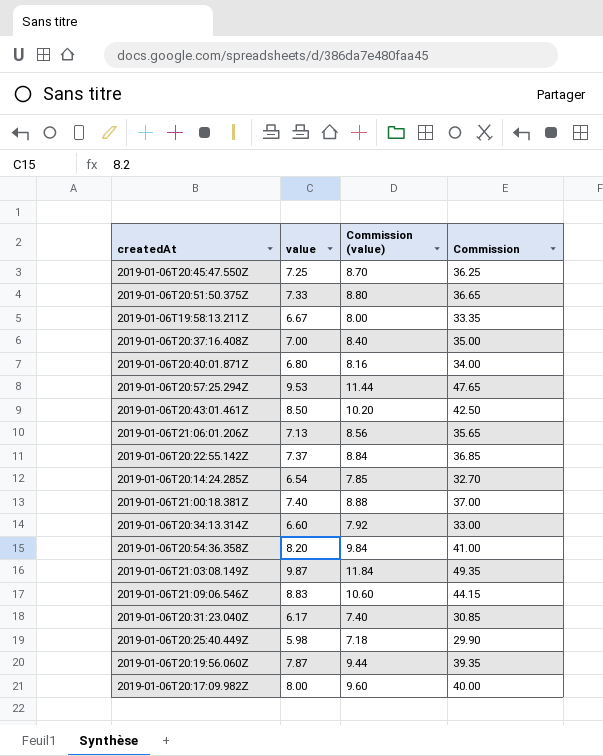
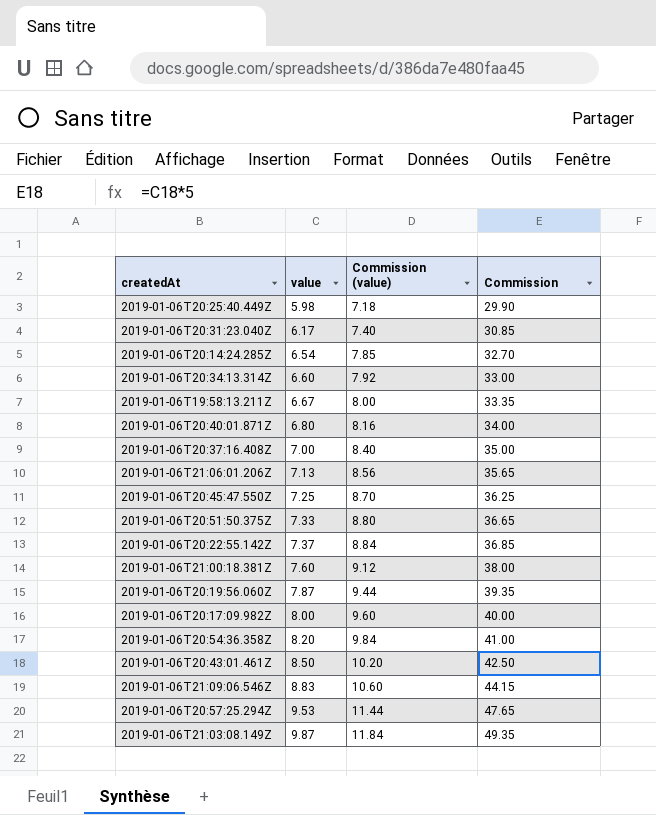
row order: none -> value ascending
2019-01-06T21:00:18.381Z | value: 7.40 -> 7.60
2019-01-06T21:00:18.381Z | Commission (value): 8.88 -> 9.12
2019-01-06T21:00:18.381Z | Commission: 37.00 -> 38.00

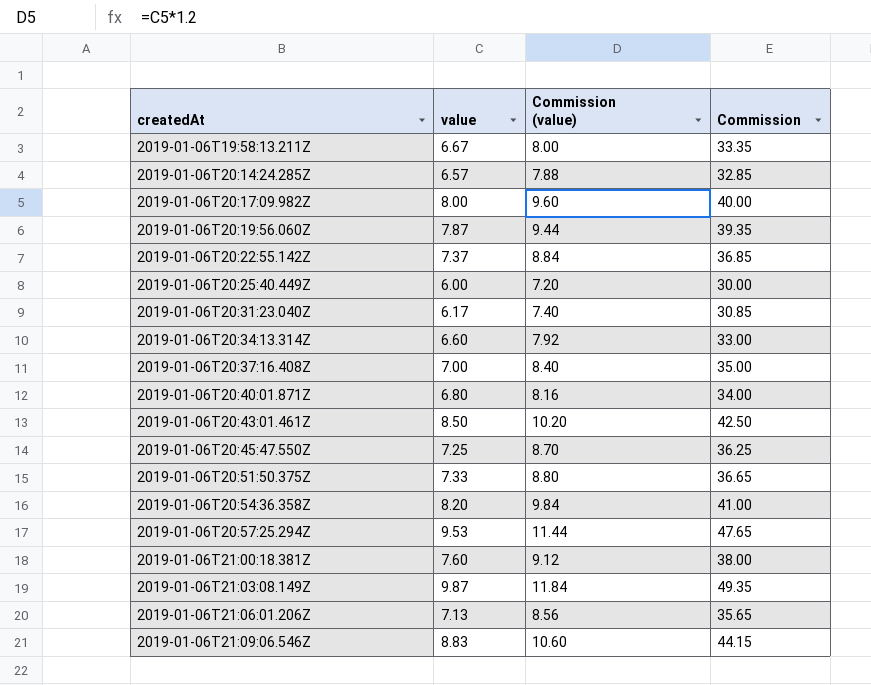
row order: value ascending -> createdAt ascending
2019-01-06T20:14:24.285Z | value: 6.54 -> 6.57
2019-01-06T20:14:24.285Z | Commission (value): 7.85 -> 7.88
2019-01-06T20:14:24.285Z | Commission: 32.70 -> 32.85
2019-01-06T20:25:40.449Z | value: 5.98 -> 6.00
2019-01-06T20:25:40.449Z | Commission (value): 7.18 -> 7.20
2019-01-06T20:25:40.449Z | Commission: 29.90 -> 30.00

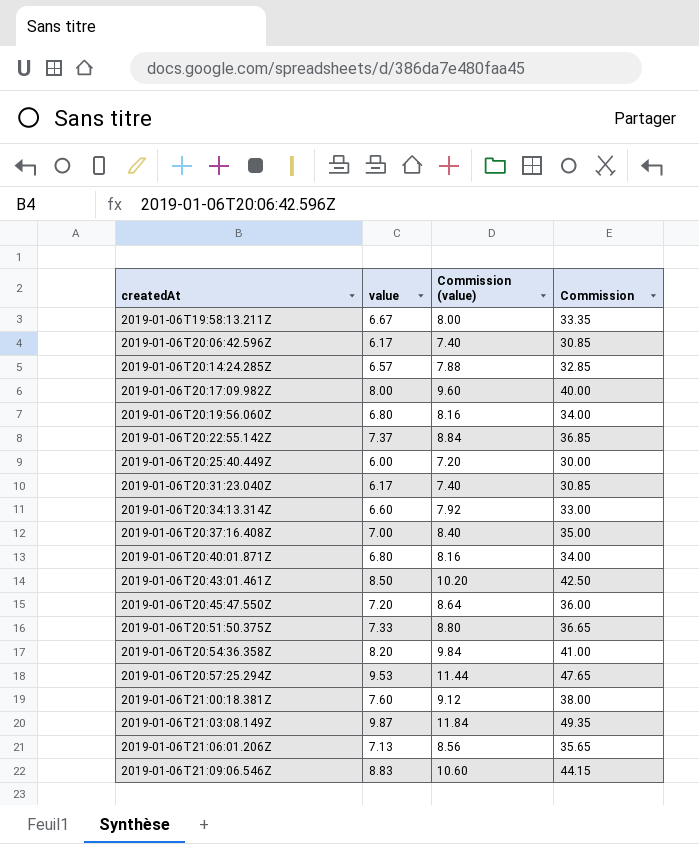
row 2019-01-06T20:06:42.596Z: none -> 6.17 | 7.40 | 30.85
2019-01-06T20:19:56.060Z | value: 7.87 -> 6.80
2019-01-06T20:19:56.060Z | Commission (value): 9.44 -> 8.16
2019-01-06T20:19:56.060Z | Commission: 39.35 -> 34.00
2019-01-06T20:45:47.550Z | value: 7.25 -> 7.20
2019-01-06T20:45:47.550Z | Commission (value): 8.70 -> 8.64
2019-01-06T20:45:47.550Z | Commission: 36.25 -> 36.00

